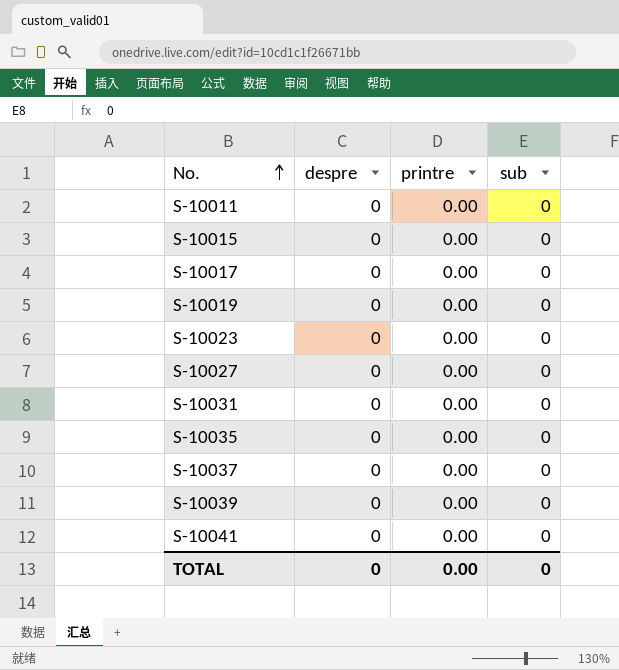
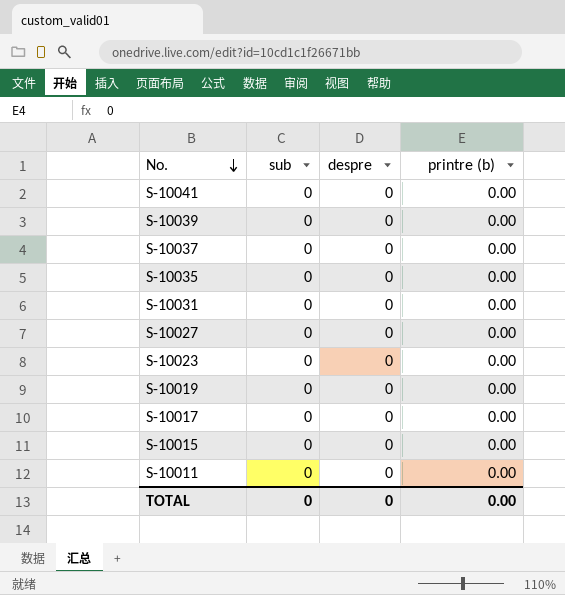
row order: No. ascending -> No. descending
column sub | position: 4 -> 2
column name: printre -> printre (b)

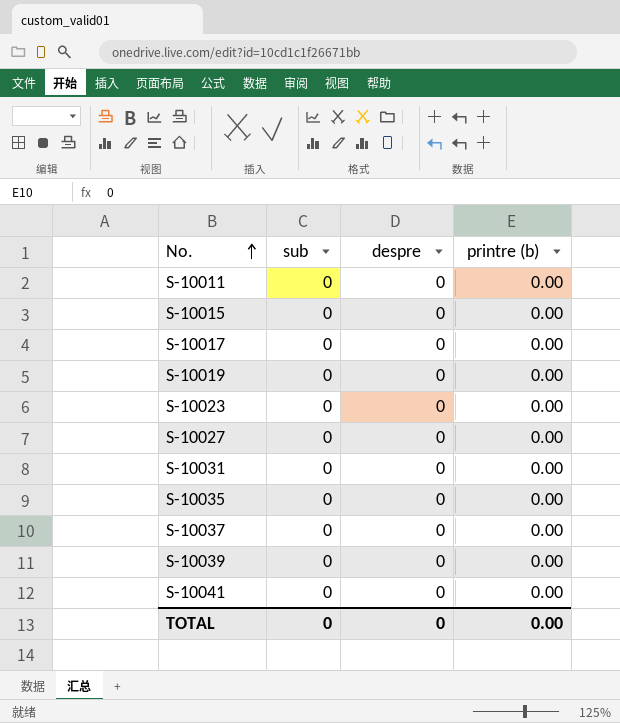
row order: No. descending -> No. ascending

